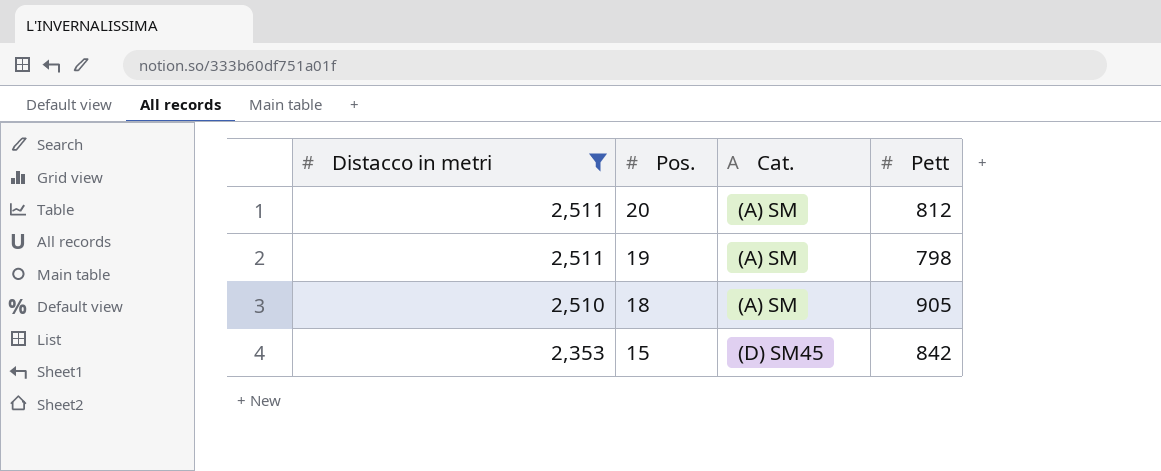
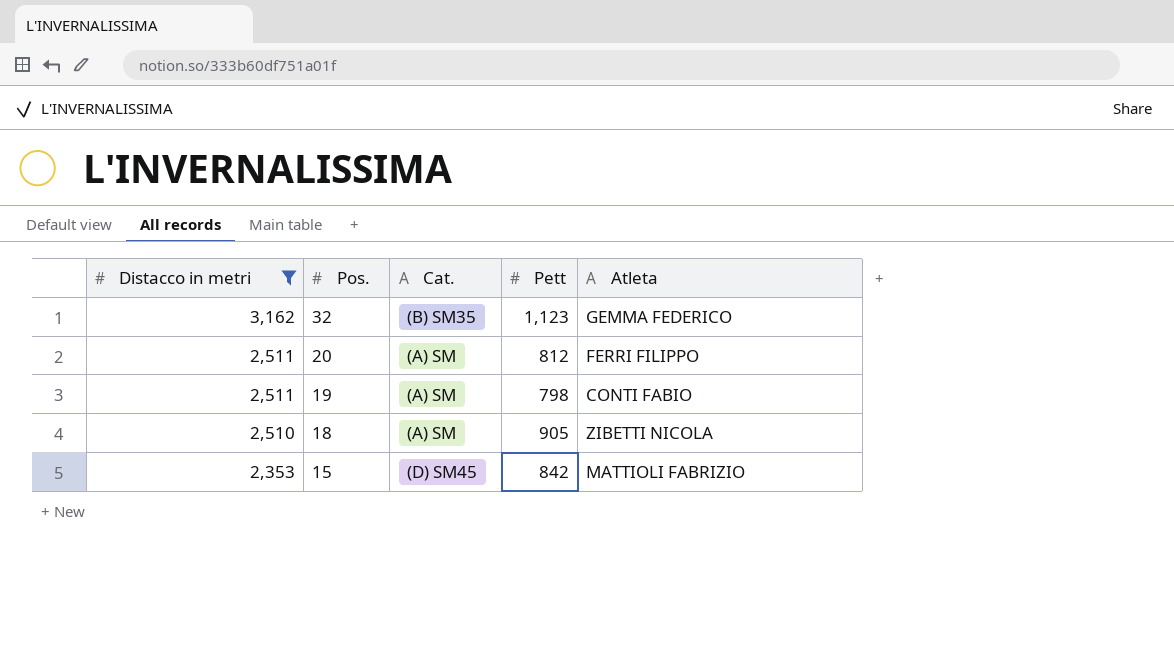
column Atleta | position: none -> 5
row 32: none -> 3,162 | (B) SM35 | 1,123 | GEMMA FEDERICO

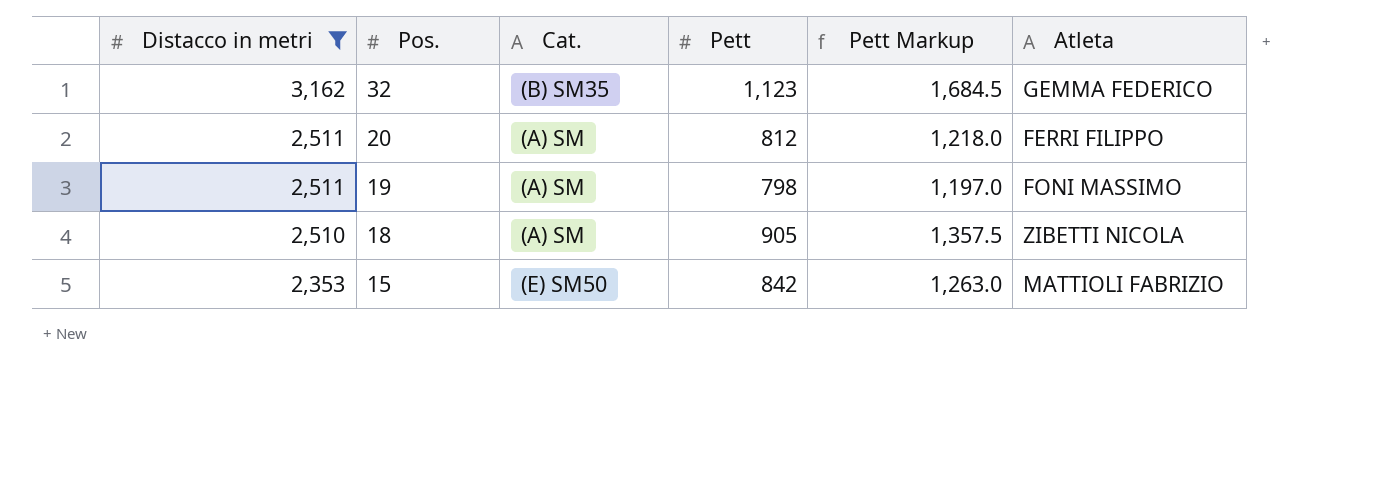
column Pett Markup | formula: none -> [Pett] * 1.5
19 | Atleta: CONTI FABIO -> FONI MASSIMO
15 | Cat.: (D) SM45 -> (E) SM50

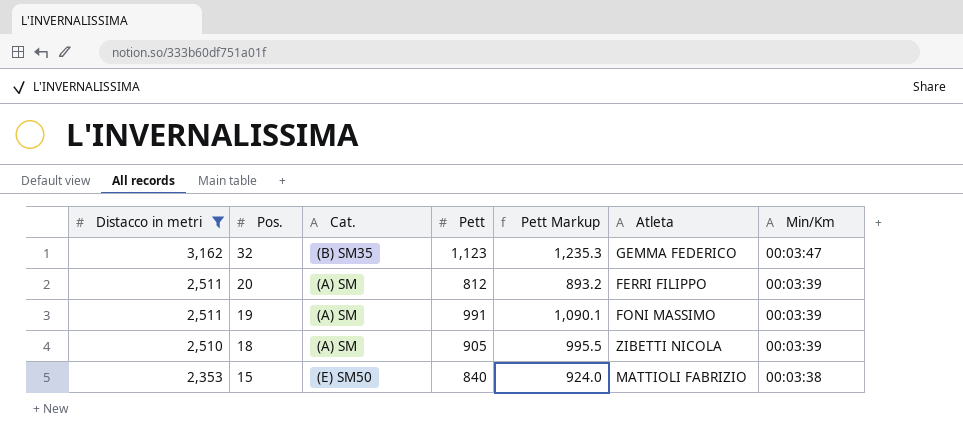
column Pett Markup | formula: [Pett] * 1.5 -> [Pett] * 1.1
column Min/Km | position: none -> 7
19 | Pett: 798 -> 991
15 | Pett: 842 -> 840

